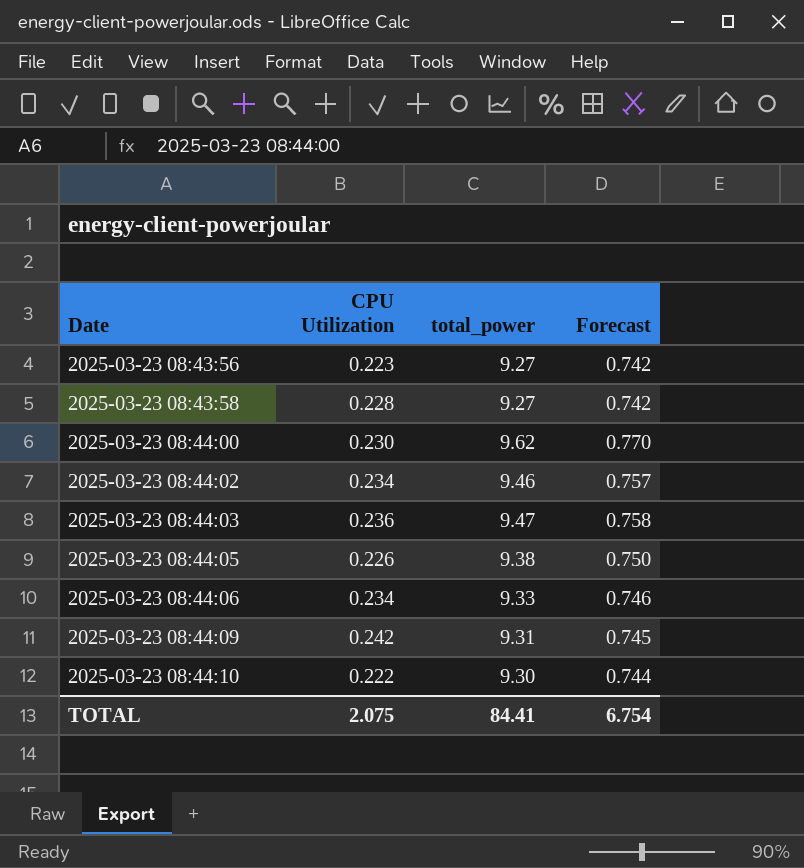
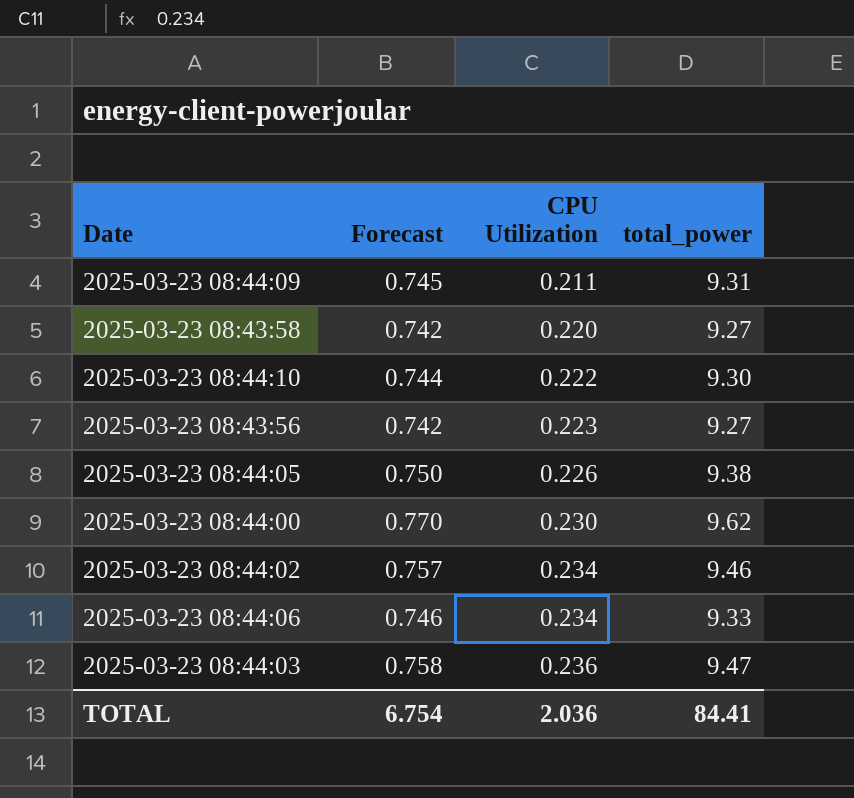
row order: Date ascending -> CPU Utilization ascending
column Forecast | position: 4 -> 2
2025-03-23 08:44:09 | CPU Utilization: 0.242 -> 0.211
2025-03-23 08:43:58 | CPU Utilization: 0.228 -> 0.220
TOTAL | CPU Utilization: 2.075 -> 2.036

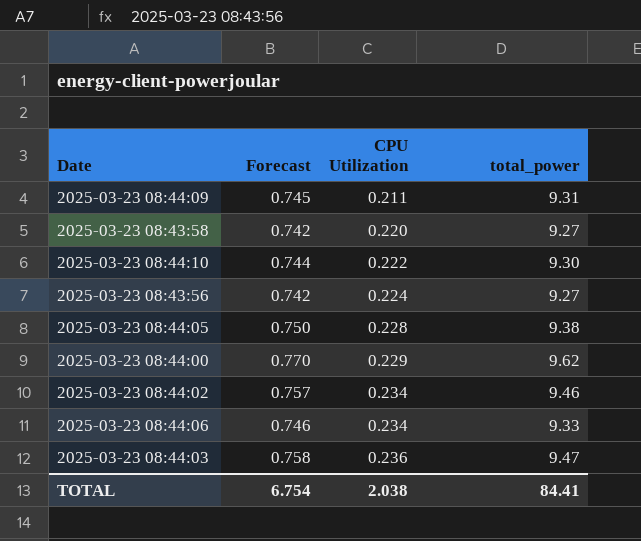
2025-03-23 08:43:56 | CPU Utilization: 0.223 -> 0.224
2025-03-23 08:44:05 | CPU Utilization: 0.226 -> 0.228
2025-03-23 08:44:00 | CPU Utilization: 0.230 -> 0.229
TOTAL | CPU Utilization: 2.036 -> 2.038

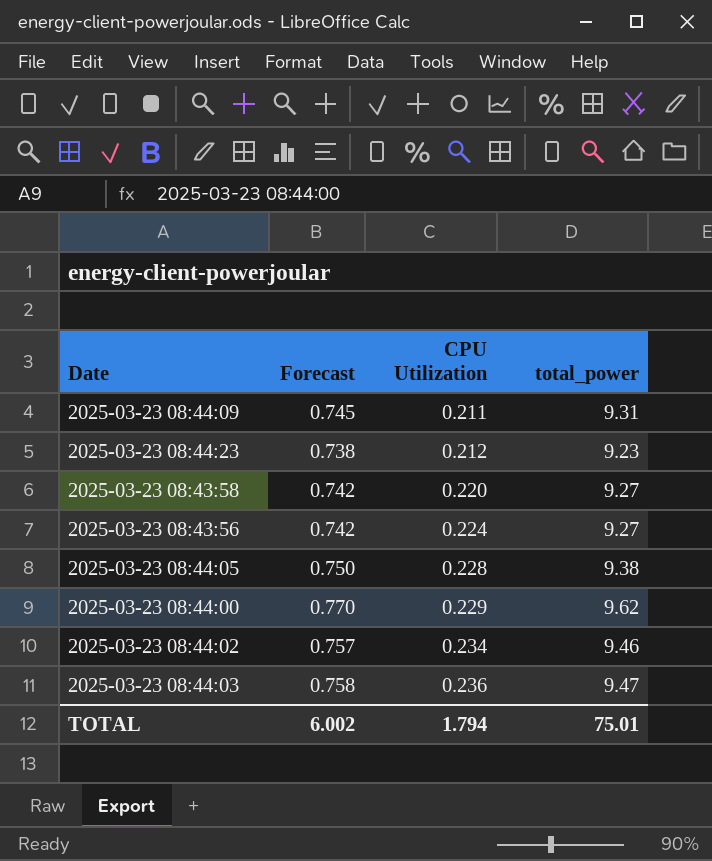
row 2025-03-23 08:44:10: 0.744 | 0.222 | 9.30 -> none
row 2025-03-23 08:44:06: 0.746 | 0.234 | 9.33 -> none
row 2025-03-23 08:44:23: none -> 0.738 | 0.212 | 9.23
TOTAL | Forecast: 6.754 -> 6.002
TOTAL | CPU Utilization: 2.038 -> 1.794
TOTAL | total_power: 84.41 -> 75.01

